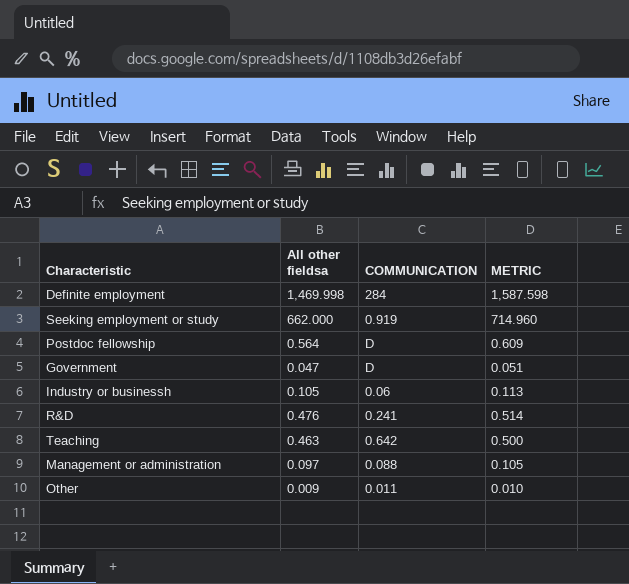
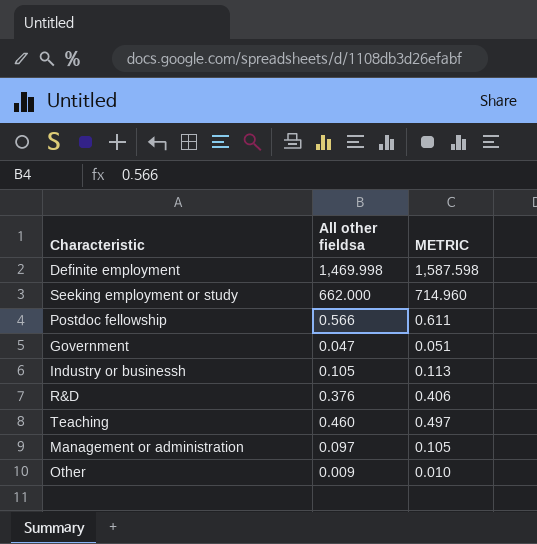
column COMMUNICATION | position: 3 -> none
Postdoc fellowship | All other fieldsa: 0.564 -> 0.566
Postdoc fellowship | METRIC: 0.609 -> 0.611
R&D | All other fieldsa: 0.476 -> 0.376
R&D | METRIC: 0.514 -> 0.406
Teaching | All other fieldsa: 0.463 -> 0.460
Teaching | METRIC: 0.500 -> 0.497

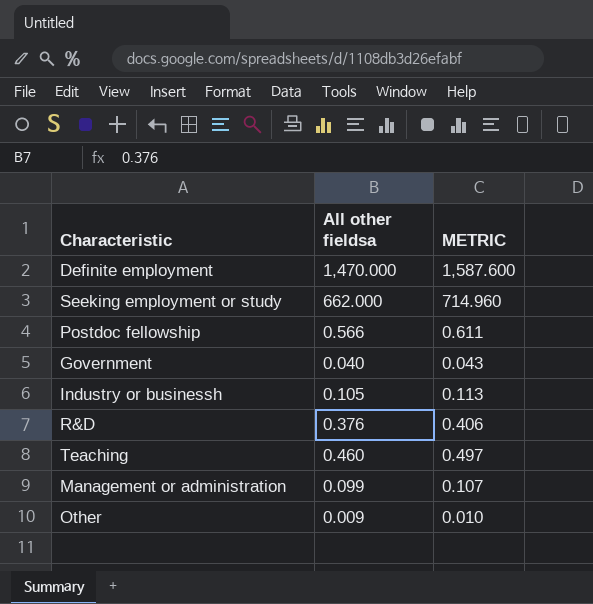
Definite employment | All other fieldsa: 1,469.998 -> 1,470.000
Definite employment | METRIC: 1,587.598 -> 1,587.600
Government | All other fieldsa: 0.047 -> 0.040
Government | METRIC: 0.051 -> 0.043
Management or administration | All other fieldsa: 0.097 -> 0.099
Management or administration | METRIC: 0.105 -> 0.107

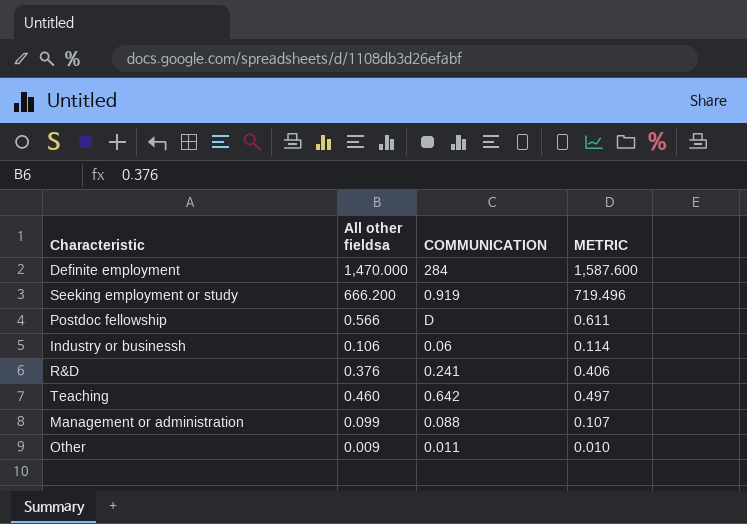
column COMMUNICATION | position: none -> 3
row Government: 0.040 | 0.043 -> none
Seeking employment or study | All other fieldsa: 662.000 -> 666.200
Seeking employment or study | METRIC: 714.960 -> 719.496
Industry or businessh | All other fieldsa: 0.105 -> 0.106
Industry or businessh | METRIC: 0.113 -> 0.114

